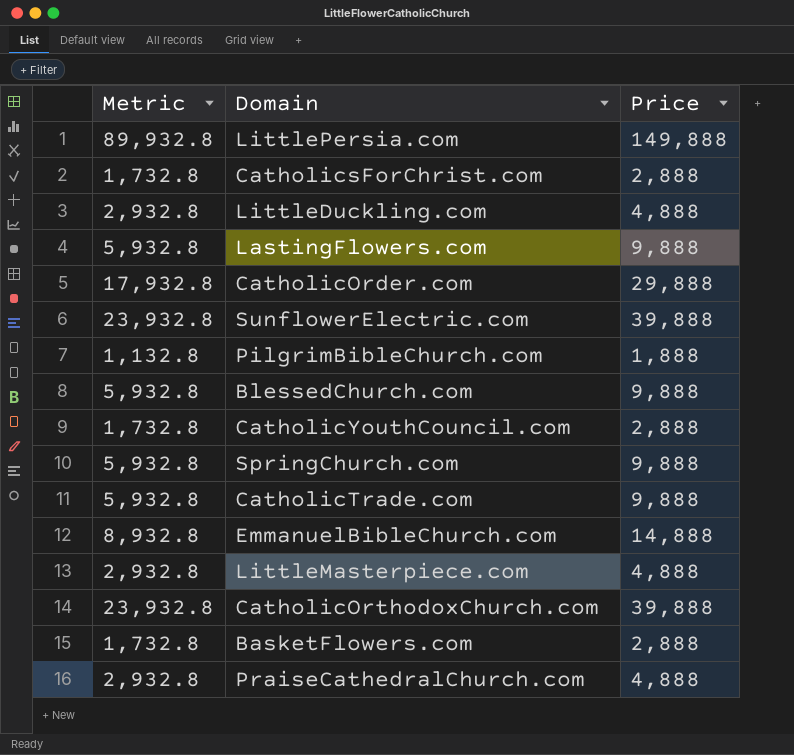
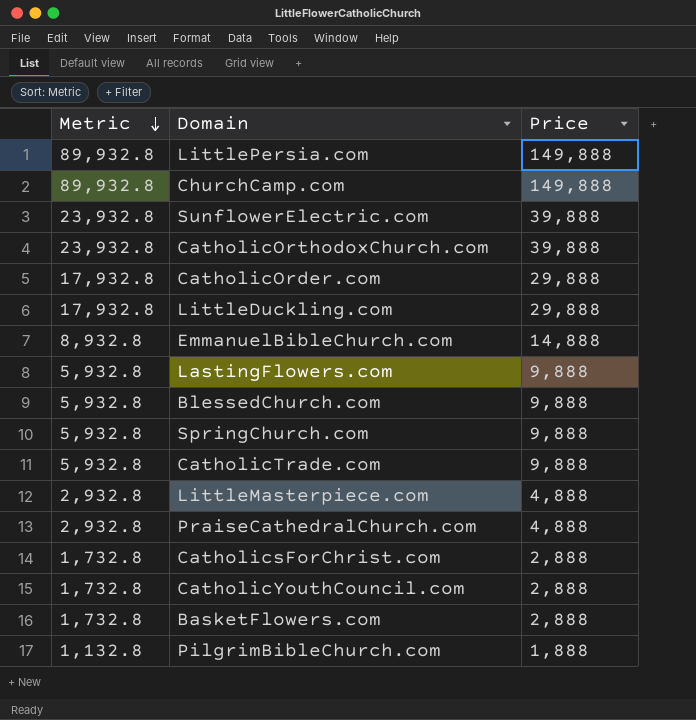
row order: none -> Metric descending
row ChurchCamp.com: none -> 89,932.8 | 149,888
LittleDuckling.com | Metric: 2,932.8 -> 17,932.8
LittleDuckling.com | Price: 4,888 -> 29,888

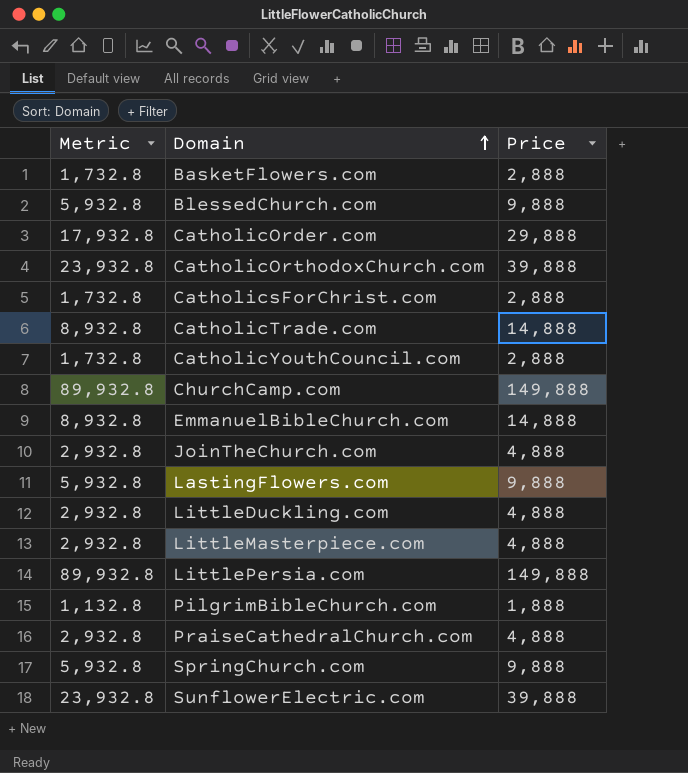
row order: Metric descending -> Domain ascending
CatholicTrade.com | Metric: 5,932.8 -> 8,932.8
CatholicTrade.com | Price: 9,888 -> 14,888
row JoinTheChurch.com: none -> 2,932.8 | 4,888
LittleDuckling.com | Metric: 17,932.8 -> 2,932.8
LittleDuckling.com | Price: 29,888 -> 4,888

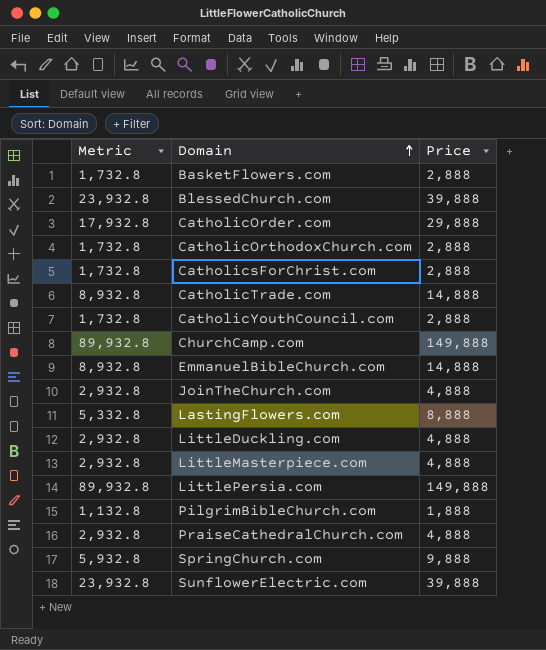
BlessedChurch.com | Metric: 5,932.8 -> 23,932.8
BlessedChurch.com | Price: 9,888 -> 39,888
CatholicOrthodoxChurch.com | Metric: 23,932.8 -> 1,732.8
CatholicOrthodoxChurch.com | Price: 39,888 -> 2,888
LastingFlowers.com | Metric: 5,932.8 -> 5,332.8
LastingFlowers.com | Price: 9,888 -> 8,888

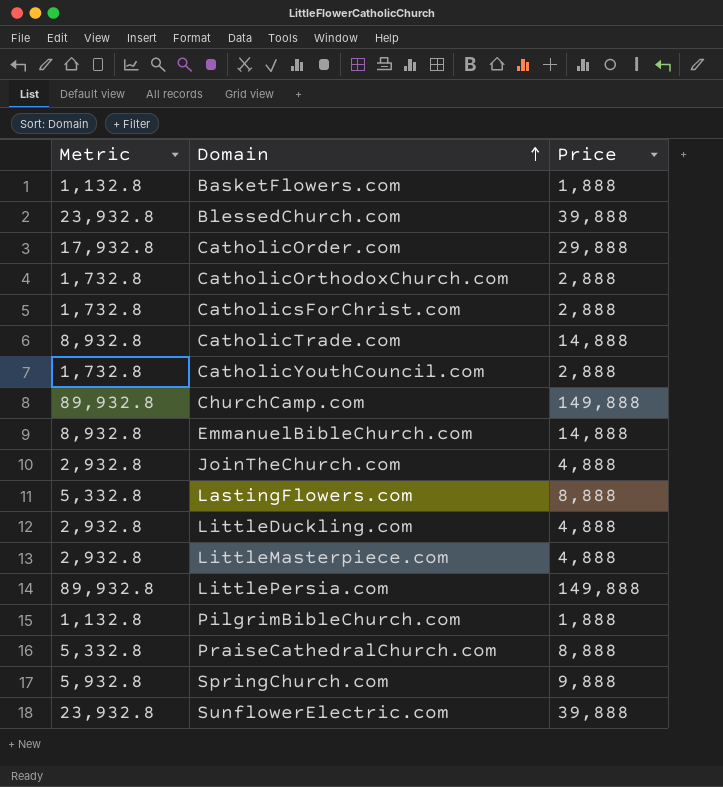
BasketFlowers.com | Metric: 1,732.8 -> 1,132.8
BasketFlowers.com | Price: 2,888 -> 1,888
PraiseCathedralChurch.com | Metric: 2,932.8 -> 5,332.8
PraiseCathedralChurch.com | Price: 4,888 -> 8,888

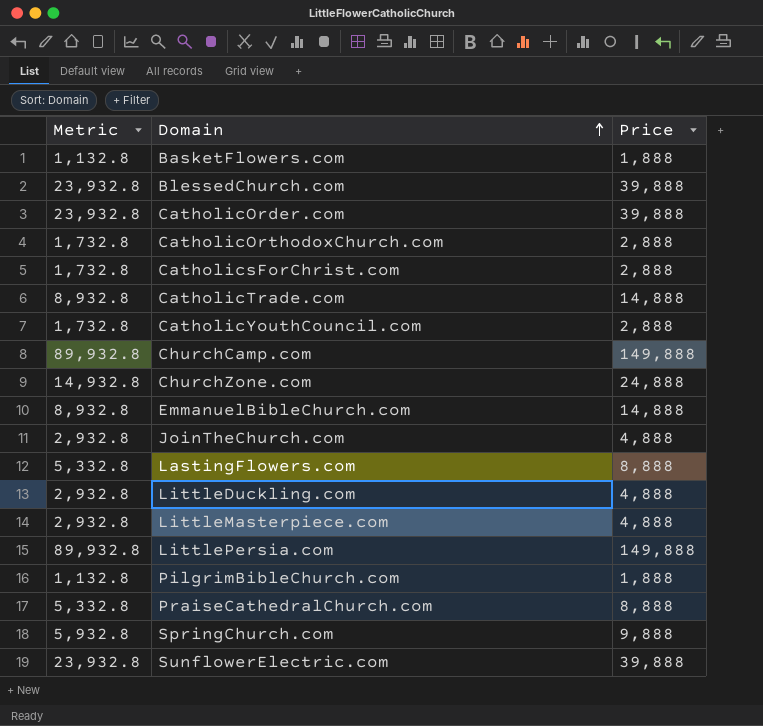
CatholicOrder.com | Metric: 17,932.8 -> 23,932.8
CatholicOrder.com | Price: 29,888 -> 39,888
row ChurchZone.com: none -> 14,932.8 | 24,888

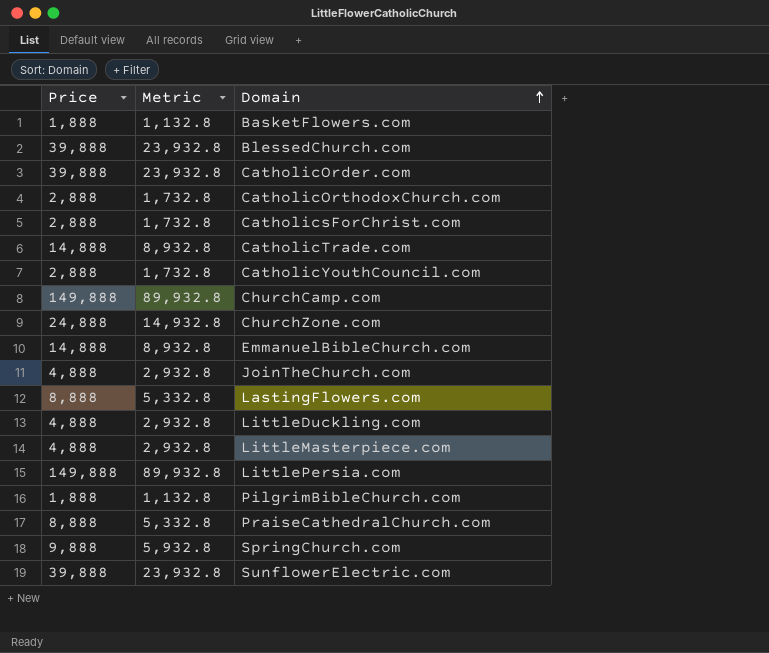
column Price | position: 3 -> 1

